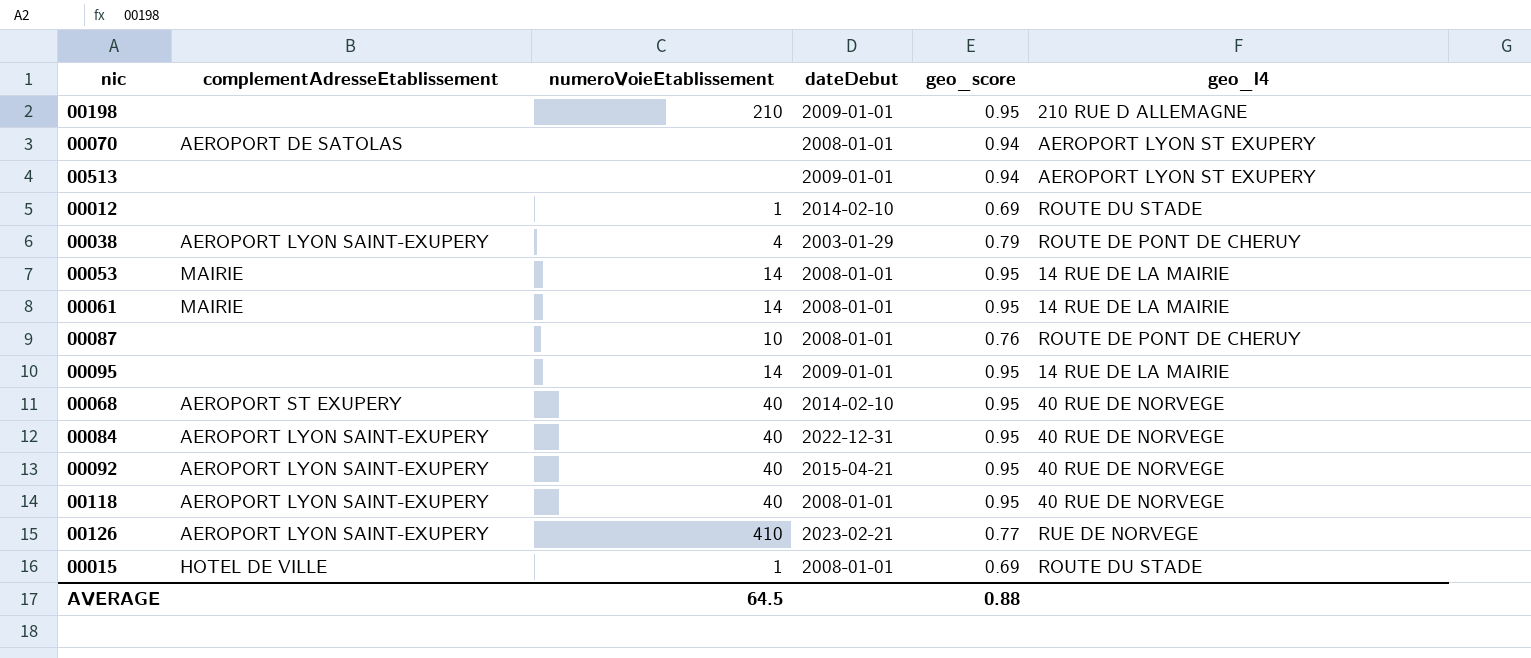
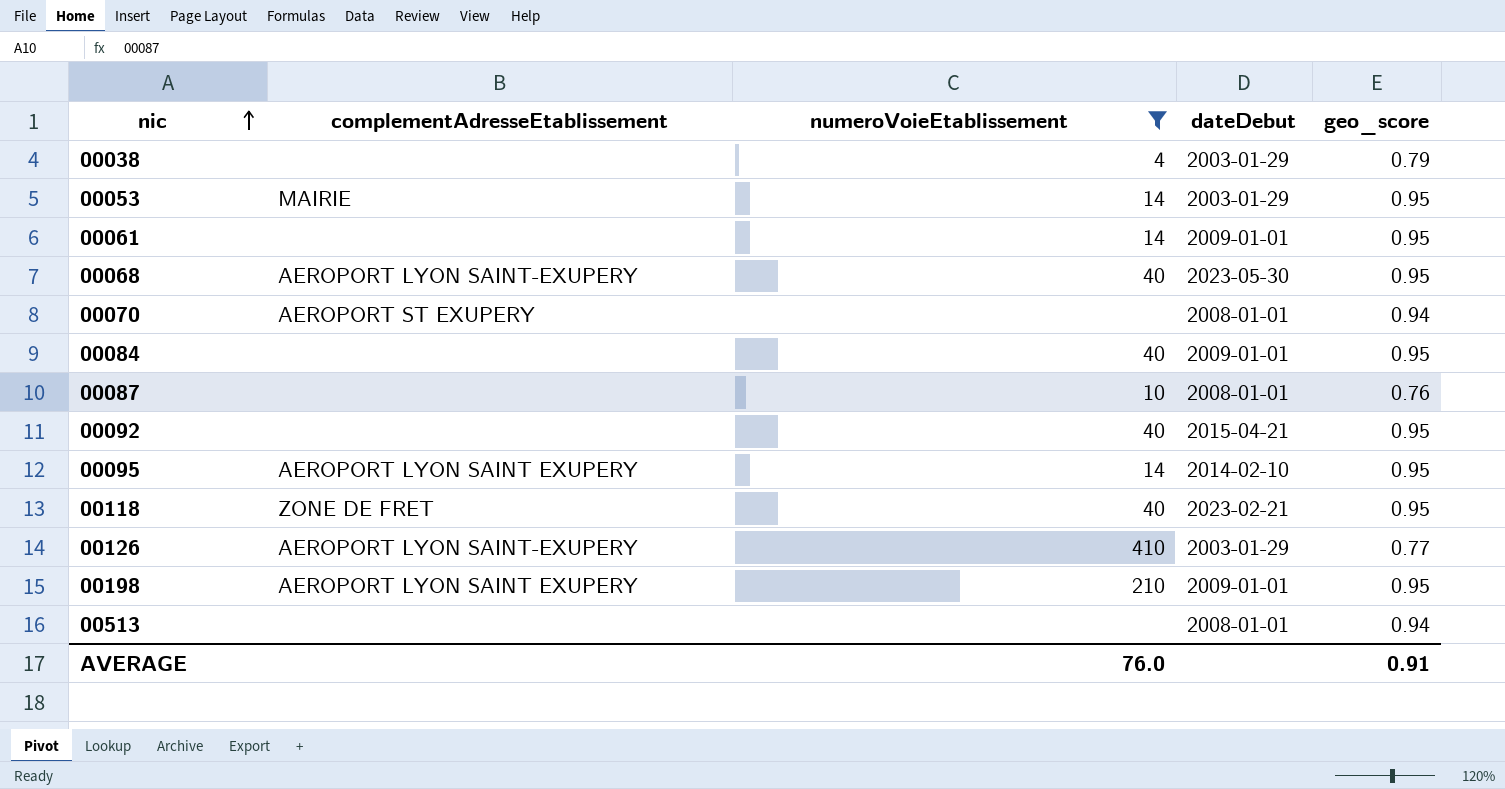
filter: none -> numeroVoieEtablissement != 1
row order: none -> nic ascending
column geo_l4 | position: 6 -> none
00038 | complementAdresseEtablissement: AEROPORT LYON SAINT-EXUPERY -> none
00053 | dateDebut: 2008-01-01 -> 2003-01-29
00061 | complementAdresseEtablissement: MAIRIE -> none
00061 | dateDebut: 2008-01-01 -> 2009-01-01
00068 | complementAdresseEtablissement: AEROPORT ST EXUPERY -> AEROPORT LYON SAINT-EXUPERY
00068 | dateDebut: 2014-02-10 -> 2023-05-30
00070 | complementAdresseEtablissement: AEROPORT DE SATOLAS -> AEROPORT ST EXUPERY
00084 | complementAdresseEtablissement: AEROPORT LYON SAINT-EXUPERY -> none
00084 | dateDebut: 2022-12-31 -> 2009-01-01
00092 | complementAdresseEtablissement: AEROPORT LYON SAINT-EXUPERY -> none
00095 | complementAdresseEtablissement: none -> AEROPORT LYON SAINT EXUPERY
00095 | dateDebut: 2009-01-01 -> 2014-02-10
00118 | complementAdresseEtablissement: AEROPORT LYON SAINT-EXUPERY -> ZONE DE FRET
00118 | dateDebut: 2008-01-01 -> 2023-02-21
00126 | dateDebut: 2023-02-21 -> 2003-01-29
00198 | complementAdresseEtablissement: none -> AEROPORT LYON SAINT EXUPERY
00513 | dateDebut: 2009-01-01 -> 2008-01-01
AVERAGE | numeroVoieEtablissement: 64.5 -> 76.0
AVERAGE | geo_score: 0.88 -> 0.91

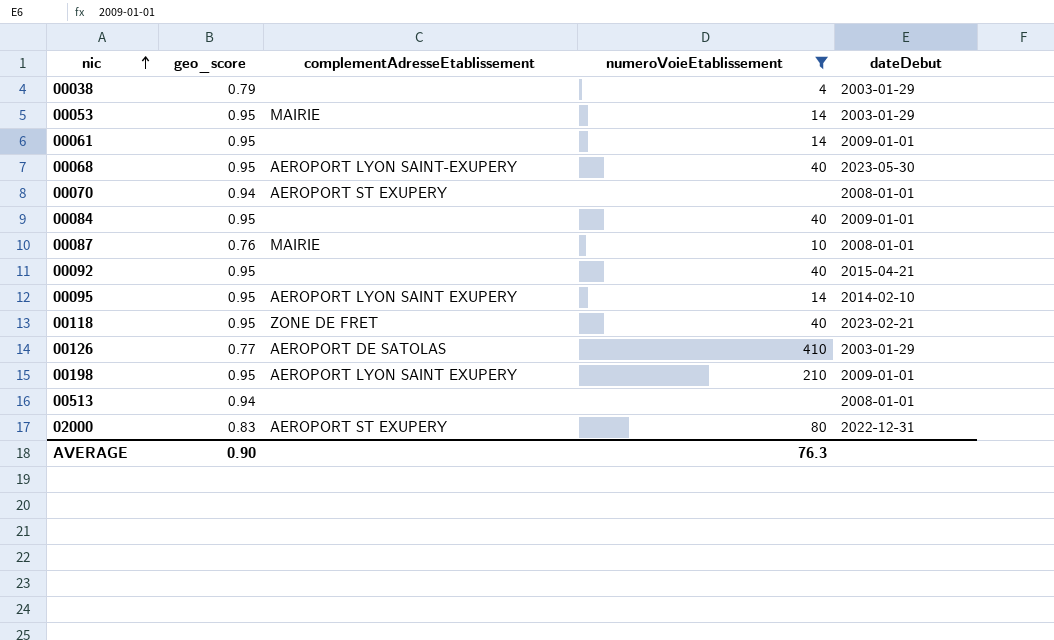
column geo_score | position: 5 -> 2
00087 | complementAdresseEtablissement: none -> MAIRIE
00126 | complementAdresseEtablissement: AEROPORT LYON SAINT-EXUPERY -> AEROPORT DE SATOLAS
row 02000: none -> 0.83 | AEROPORT ST EXUPERY | 80 | 2022-12-31
AVERAGE | geo_score: 0.91 -> 0.90
AVERAGE | numeroVoieEtablissement: 76.0 -> 76.3

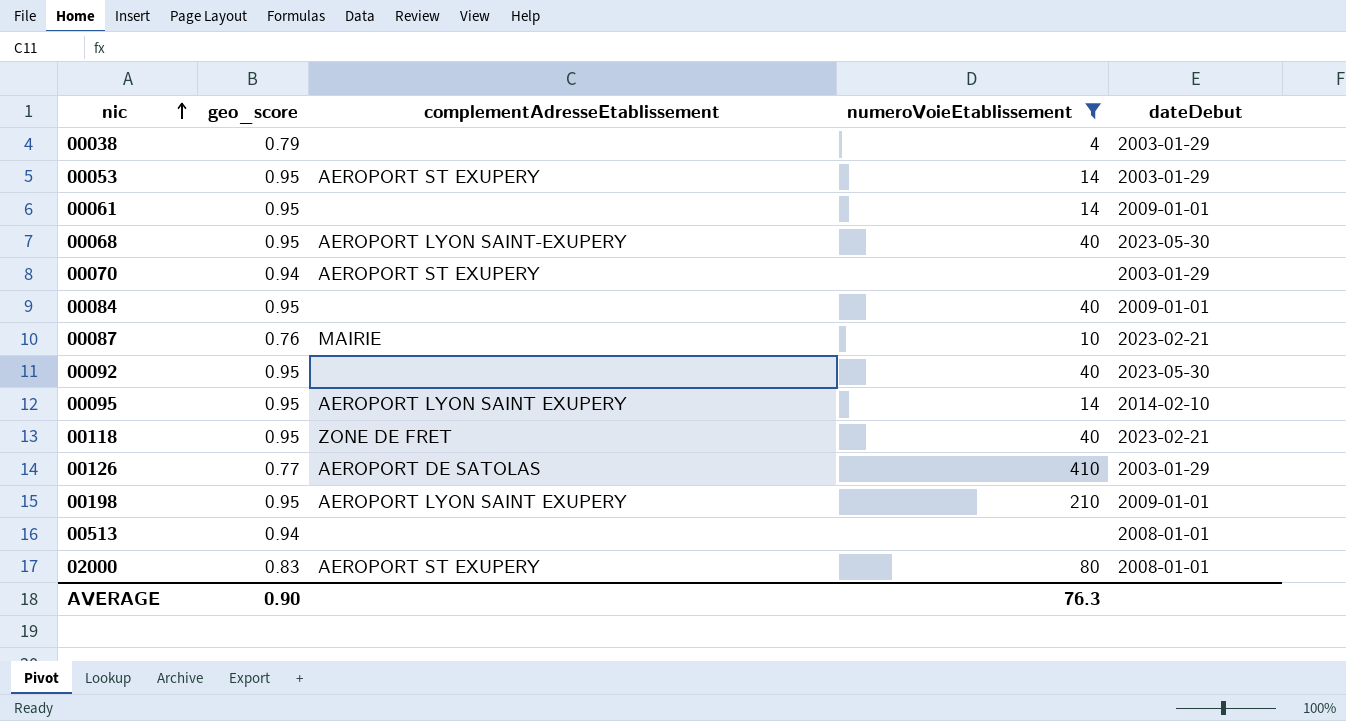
00053 | complementAdresseEtablissement: MAIRIE -> AEROPORT ST EXUPERY
00070 | dateDebut: 2008-01-01 -> 2003-01-29
00087 | dateDebut: 2008-01-01 -> 2023-02-21
00092 | dateDebut: 2015-04-21 -> 2023-05-30
02000 | dateDebut: 2022-12-31 -> 2008-01-01

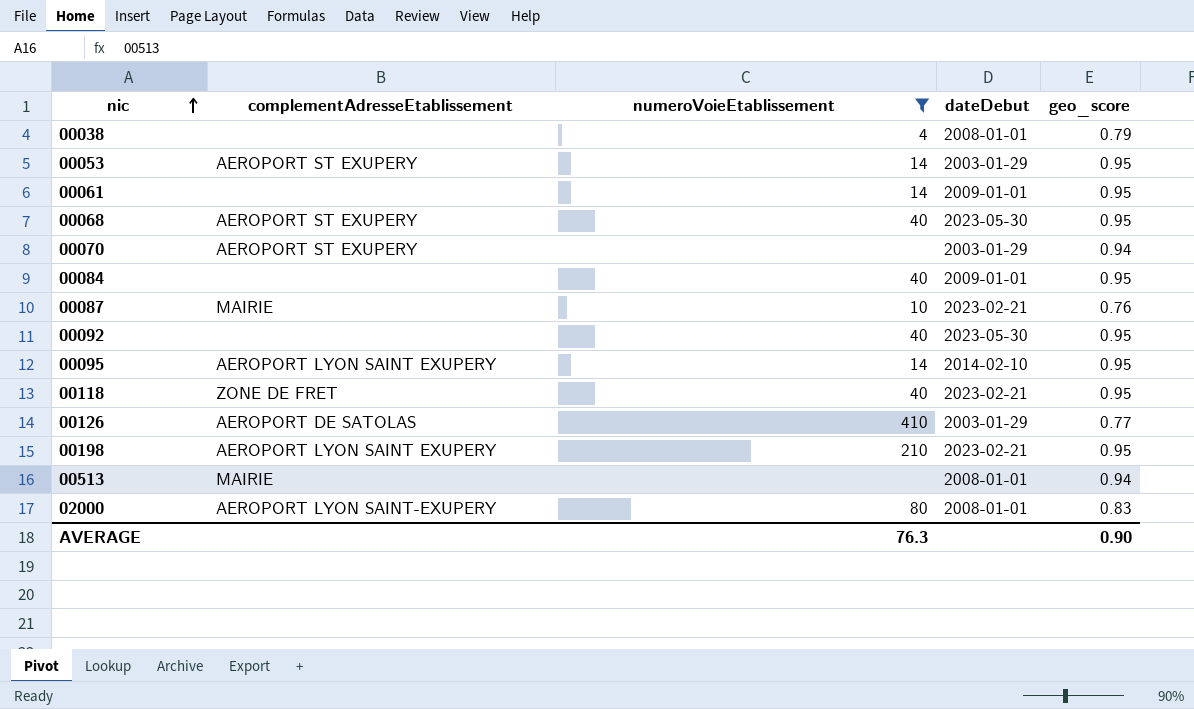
column geo_score | position: 2 -> 5
00038 | dateDebut: 2003-01-29 -> 2008-01-01
00068 | complementAdresseEtablissement: AEROPORT LYON SAINT-EXUPERY -> AEROPORT ST EXUPERY
00198 | dateDebut: 2009-01-01 -> 2023-02-21
00513 | complementAdresseEtablissement: none -> MAIRIE
02000 | complementAdresseEtablissement: AEROPORT ST EXUPERY -> AEROPORT LYON SAINT-EXUPERY

